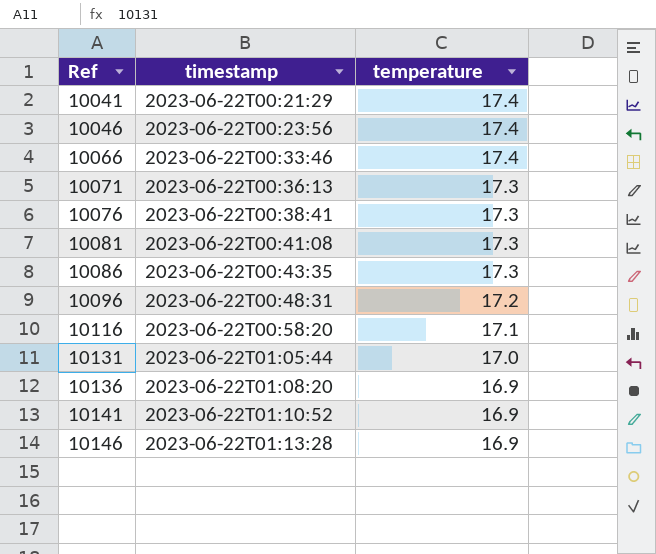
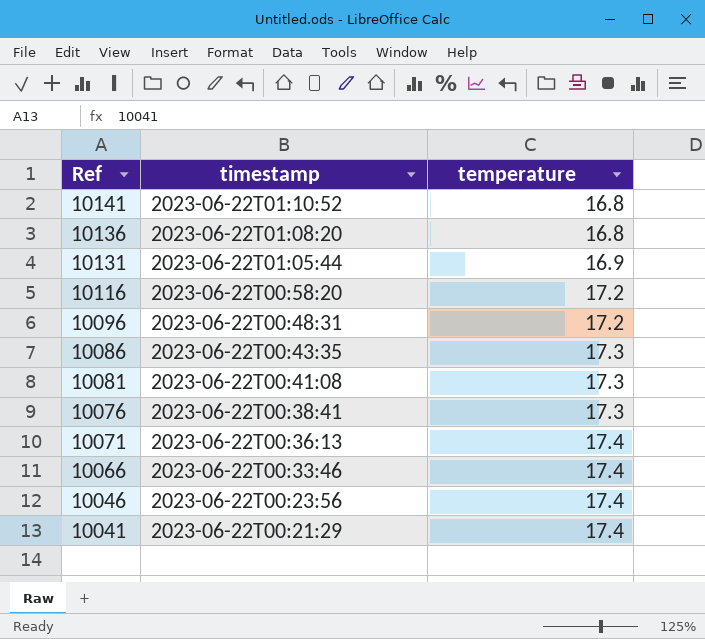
row order: Ref ascending -> Ref descending
row 10146: 2023-06-22T01:13:28 | 16.9 -> none
10141 | temperature: 16.9 -> 16.8
10136 | temperature: 16.9 -> 16.8
10131 | temperature: 17.0 -> 16.9
10116 | temperature: 17.1 -> 17.2
10071 | temperature: 17.3 -> 17.4

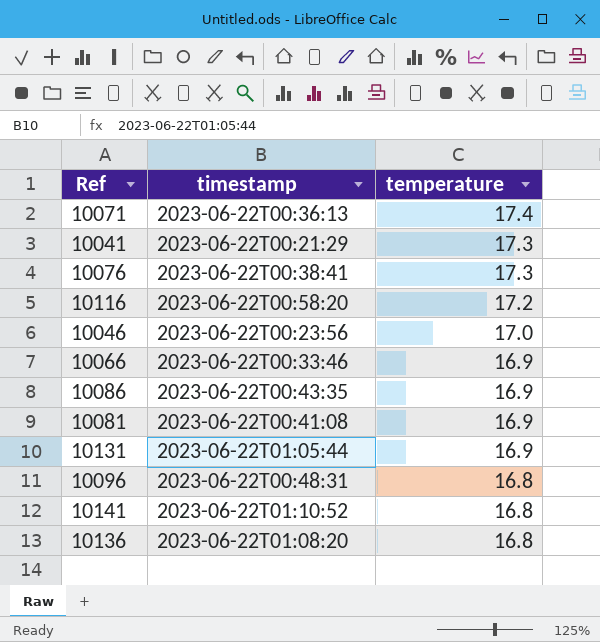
row order: Ref descending -> temperature descending
10041 | temperature: 17.4 -> 17.3
10046 | temperature: 17.4 -> 17.0
10066 | temperature: 17.4 -> 16.9
10086 | temperature: 17.3 -> 16.9
10081 | temperature: 17.3 -> 16.9
10096 | temperature: 17.2 -> 16.8

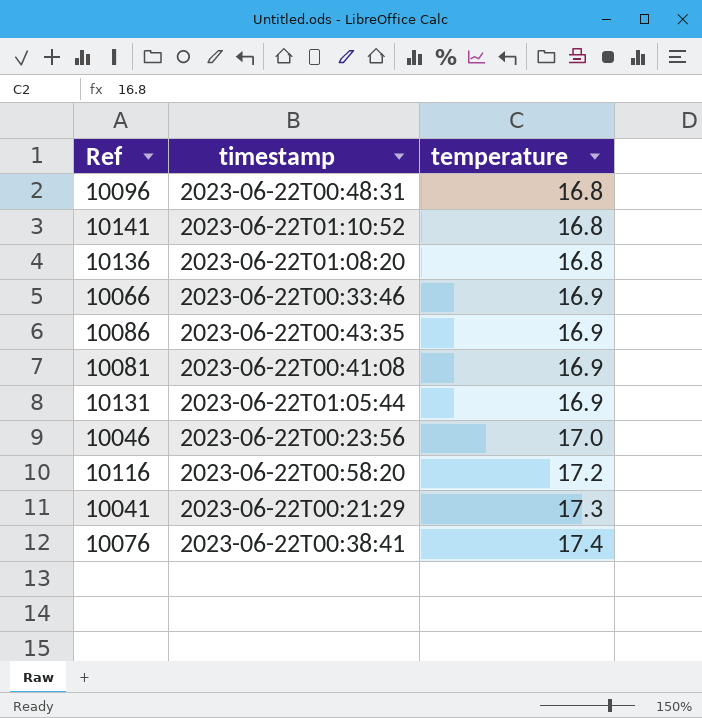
row order: temperature descending -> temperature ascending
row 10071: 2023-06-22T00:36:13 | 17.4 -> none
10076 | temperature: 17.3 -> 17.4

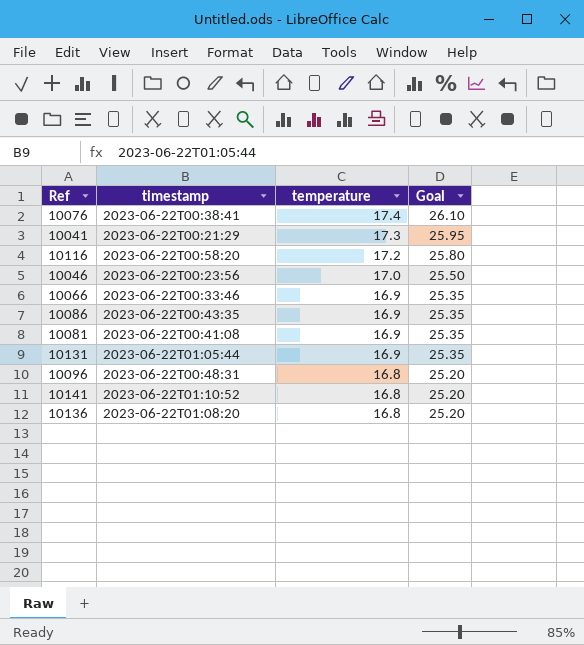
row order: temperature ascending -> temperature descending
column Goal | formula: none -> [temperature] * 1.5

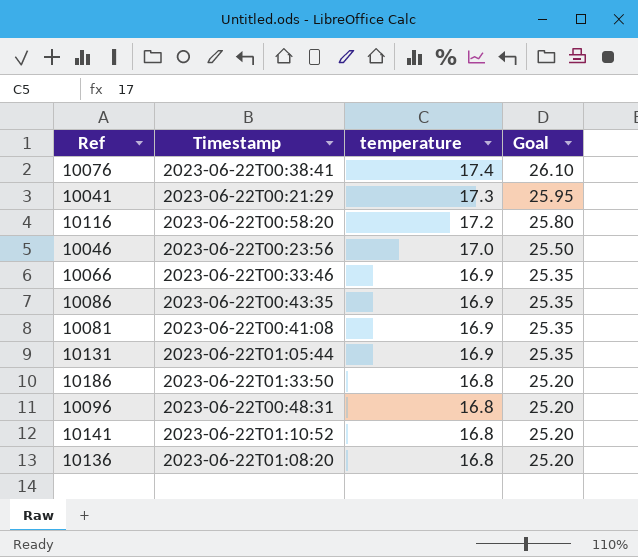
column name: timestamp -> Timestamp
row 10186: none -> 2023-06-22T01:33:50 | 16.8 | 25.20

